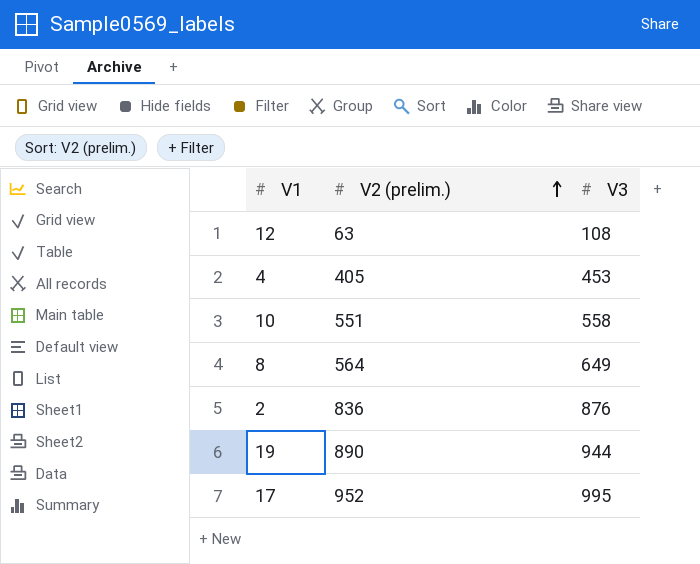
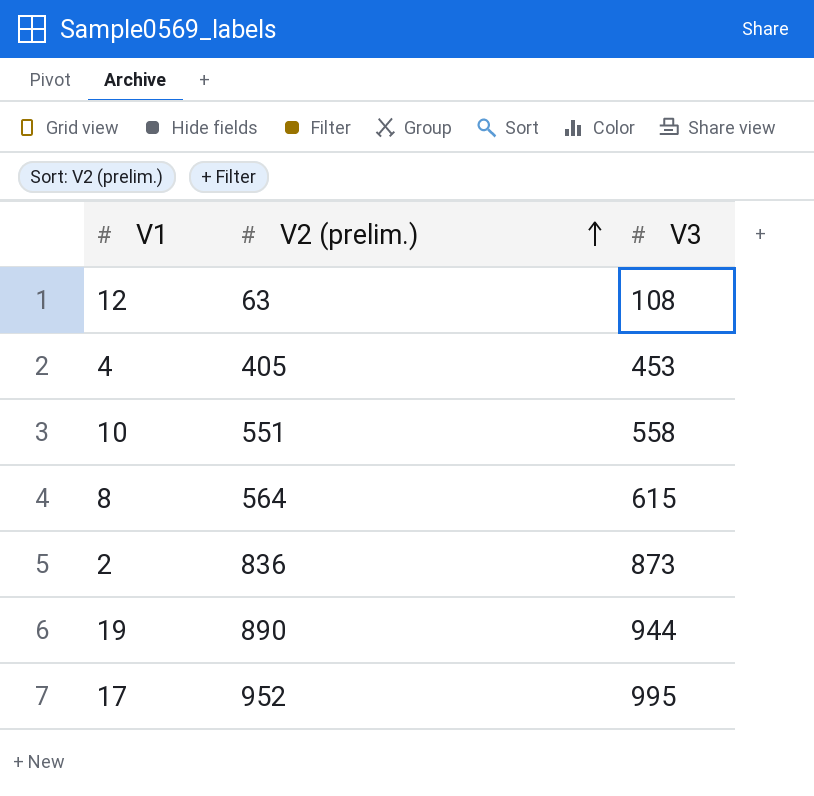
8 | V3: 649 -> 615
2 | V3: 876 -> 873

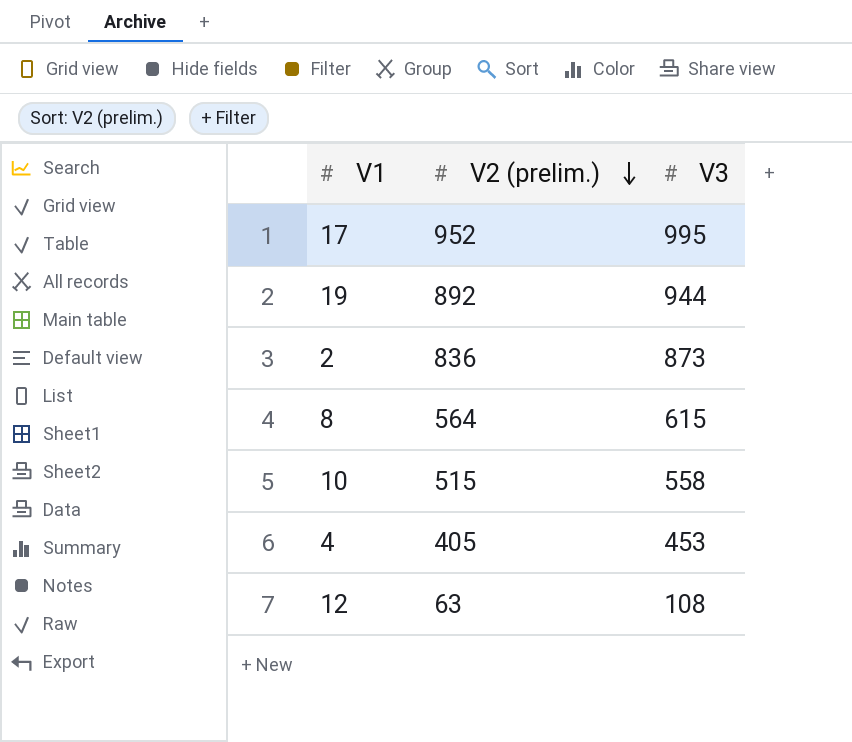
row order: V2 (prelim.) ascending -> V2 (prelim.) descending
19 | V2 (prelim.): 890 -> 892
10 | V2 (prelim.): 551 -> 515

